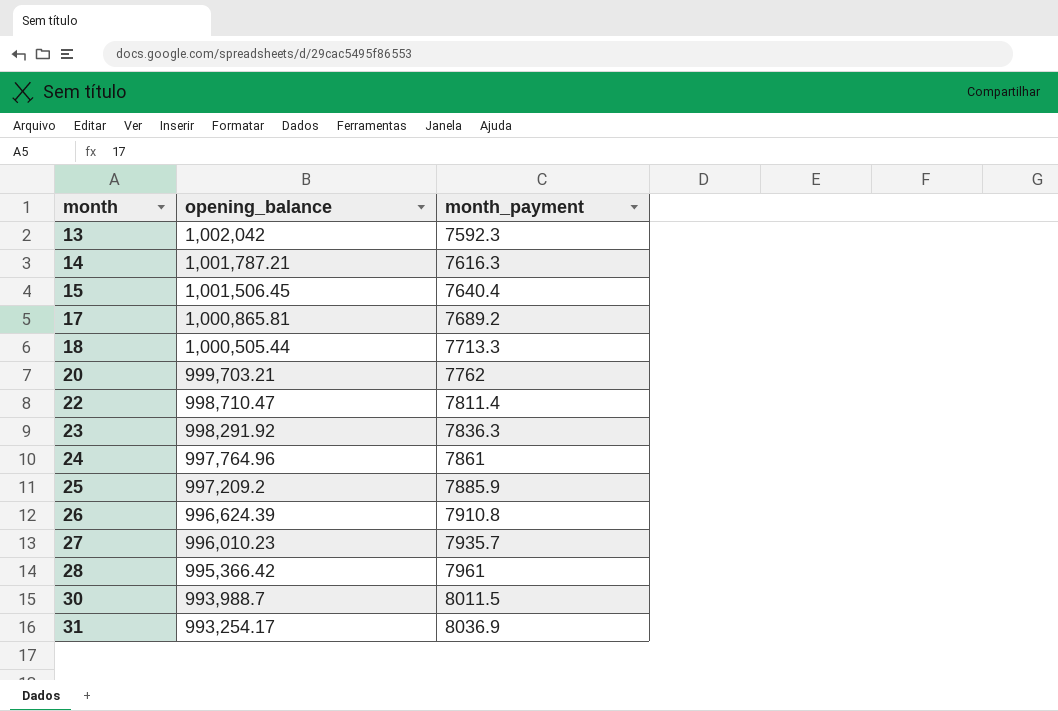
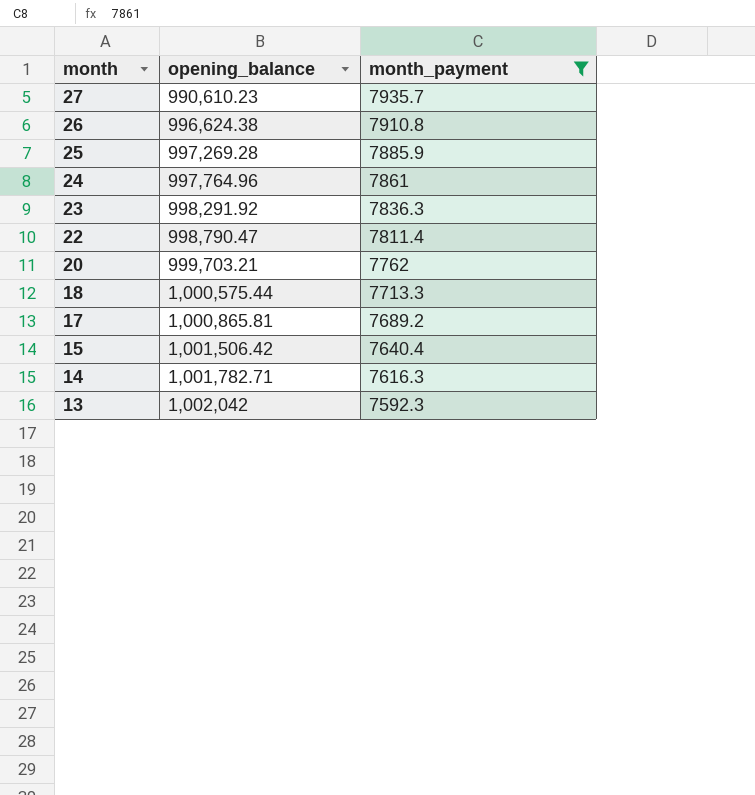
filter: none -> month_payment <= 7935.7
row order: month ascending -> month descending
27 | opening_balance: 996,010.23 -> 990,610.23
26 | opening_balance: 996,624.39 -> 996,624.38
25 | opening_balance: 997,209.2 -> 997,269.28
22 | opening_balance: 998,710.47 -> 998,790.47
18 | opening_balance: 1,000,505.44 -> 1,000,575.44
15 | opening_balance: 1,001,506.45 -> 1,001,506.42
14 | opening_balance: 1,001,787.21 -> 1,001,782.71

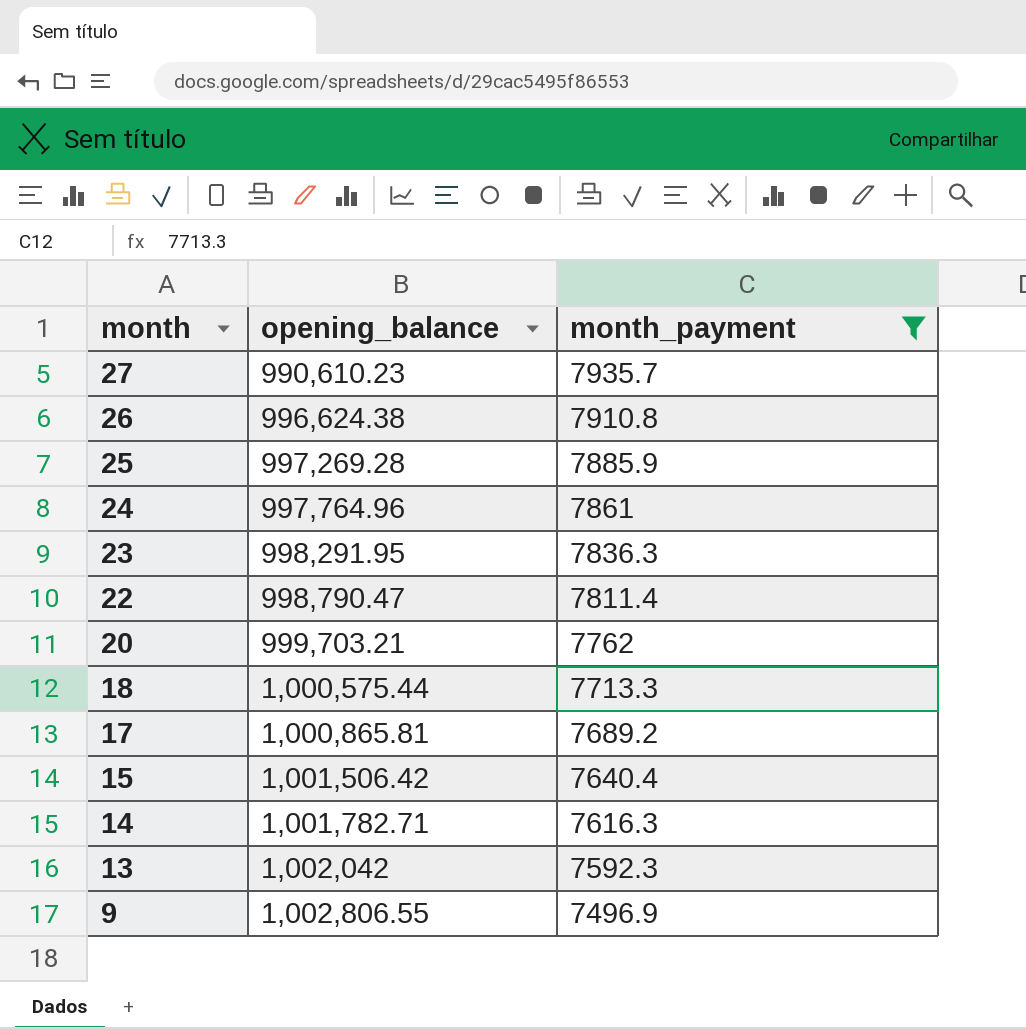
23 | opening_balance: 998,291.92 -> 998,291.95
row 9: none -> 1,002,806.55 | 7496.9

